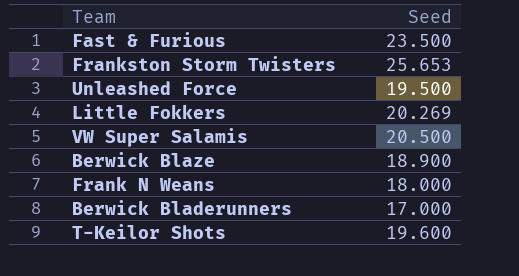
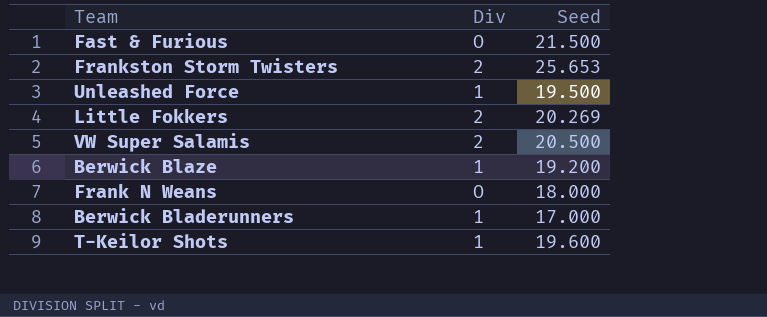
column Div | position: none -> 2
Fast & Furious | Seed: 23.500 -> 21.500
Berwick Blaze | Seed: 18.900 -> 19.200

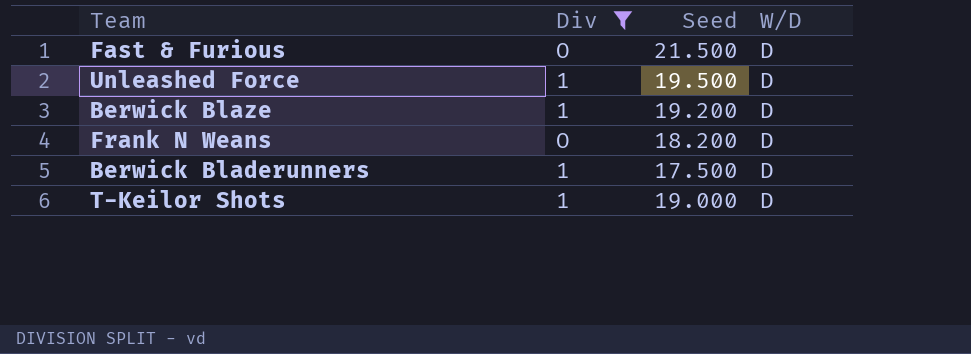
filter: none -> Div != 2
column W/D | position: none -> 4
Frank N Weans | Seed: 18.000 -> 18.200
Berwick Bladerunners | Seed: 17.000 -> 17.500
T-Keilor Shots | Seed: 19.600 -> 19.000

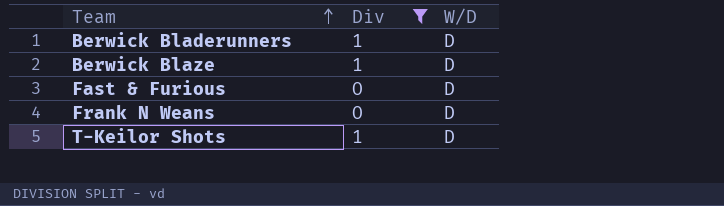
row order: none -> Team ascending
column Seed | position: 3 -> none
row Unleashed Force: 1 | 19.500 | D -> none

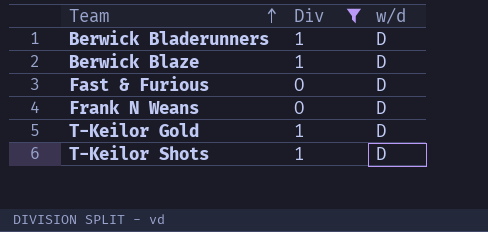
column name: W/D -> w/d
row T-Keilor Gold: none -> 1 | D

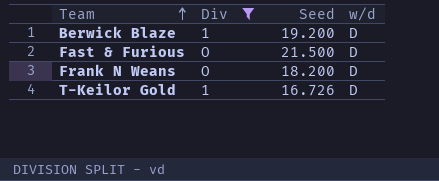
column Seed | position: none -> 3
row Berwick Bladerunners: 1 | D -> none
row T-Keilor Shots: 1 | D -> none

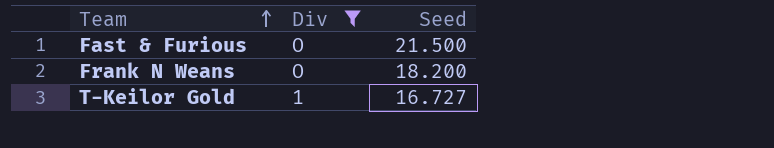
column w/d | position: 4 -> none
row Berwick Blaze: 1 | 19.200 | D -> none
T-Keilor Gold | Seed: 16.726 -> 16.727

